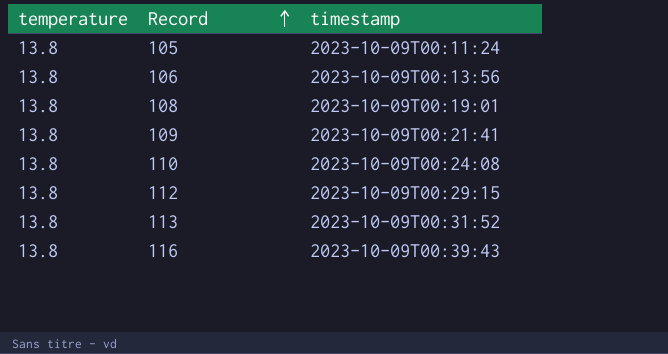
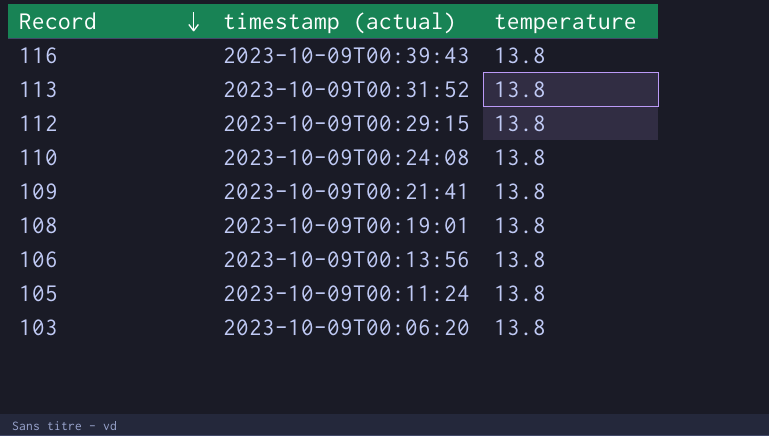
row order: Record ascending -> Record descending
column name: timestamp -> timestamp (actual)
column temperature | position: 1 -> 3
row 103: none -> 2023-10-09T00:06:20 | 13.8

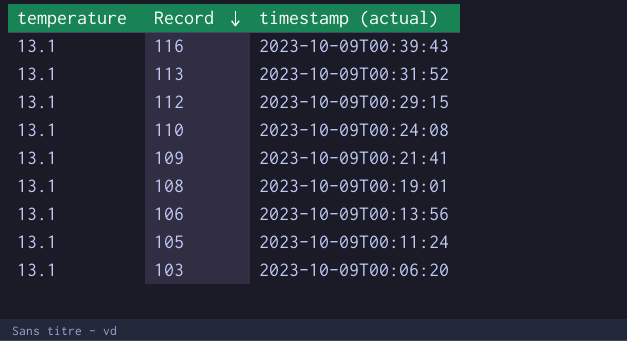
column temperature | position: 3 -> 1
116 | temperature: 13.8 -> 13.1
113 | temperature: 13.8 -> 13.1
112 | temperature: 13.8 -> 13.1
110 | temperature: 13.8 -> 13.1
109 | temperature: 13.8 -> 13.1
108 | temperature: 13.8 -> 13.1
106 | temperature: 13.8 -> 13.1
105 | temperature: 13.8 -> 13.1
103 | temperature: 13.8 -> 13.1

